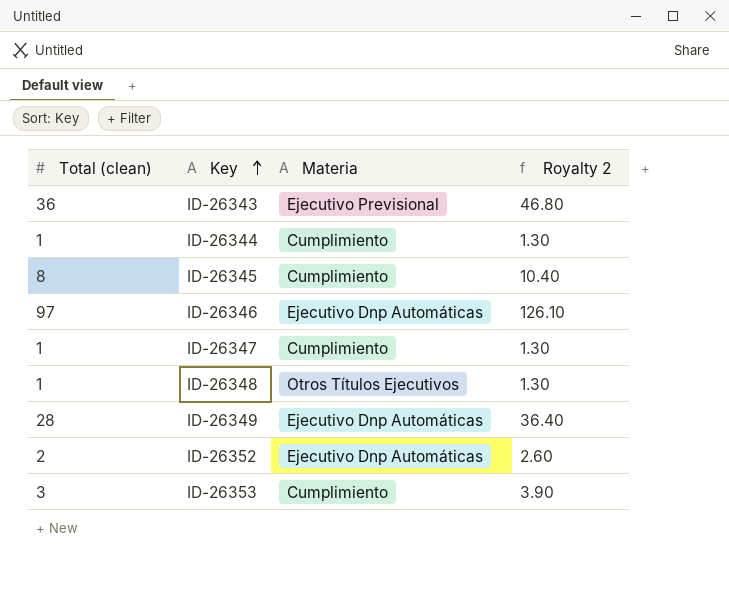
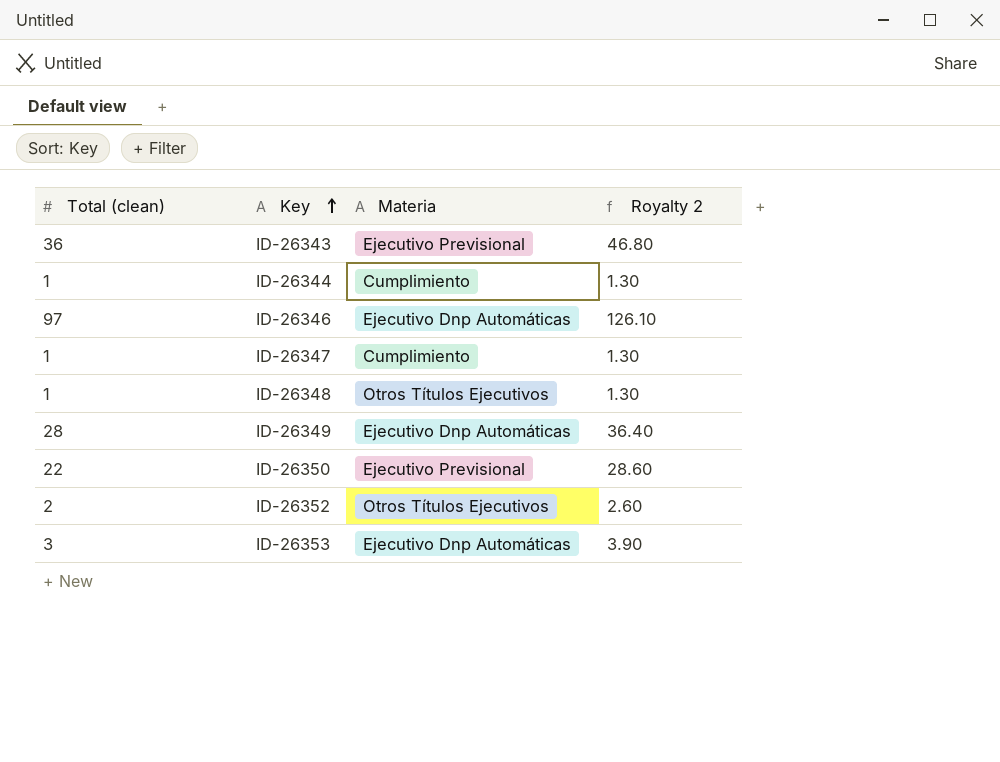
row ID-26345: 8 | Cumplimiento | 10.40 -> none
row ID-26350: none -> 22 | Ejecutivo Previsional | 28.60
ID-26352 | Materia: Ejecutivo Dnp Automáticas -> Otros Títulos Ejecutivos
ID-26353 | Materia: Cumplimiento -> Ejecutivo Dnp Automáticas

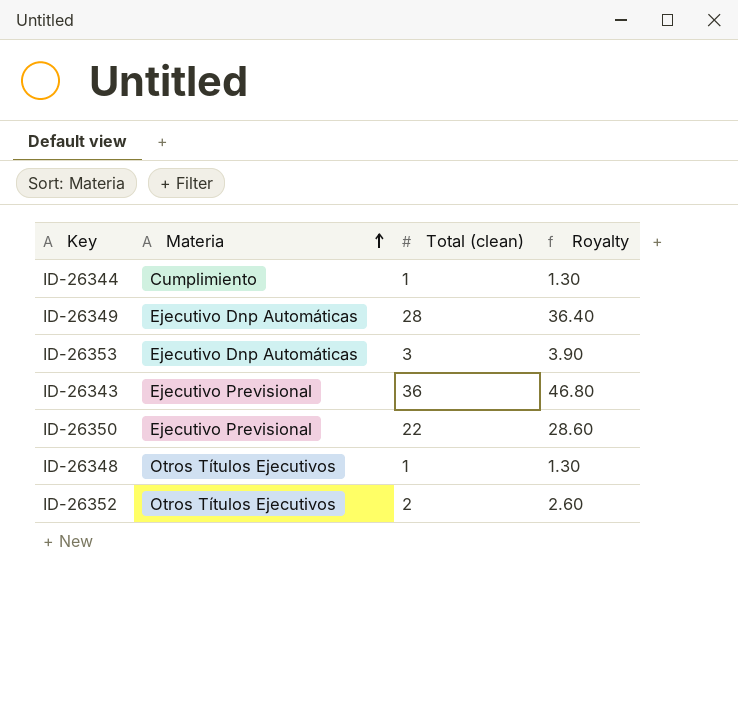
row order: Key ascending -> Materia ascending
column Total (clean) | position: 1 -> 3
column name: Royalty 2 -> Royalty
row ID-26346: 97 | Ejecutivo Dnp Automáticas | 126.10 -> none
row ID-26347: 1 | Cumplimiento | 1.30 -> none

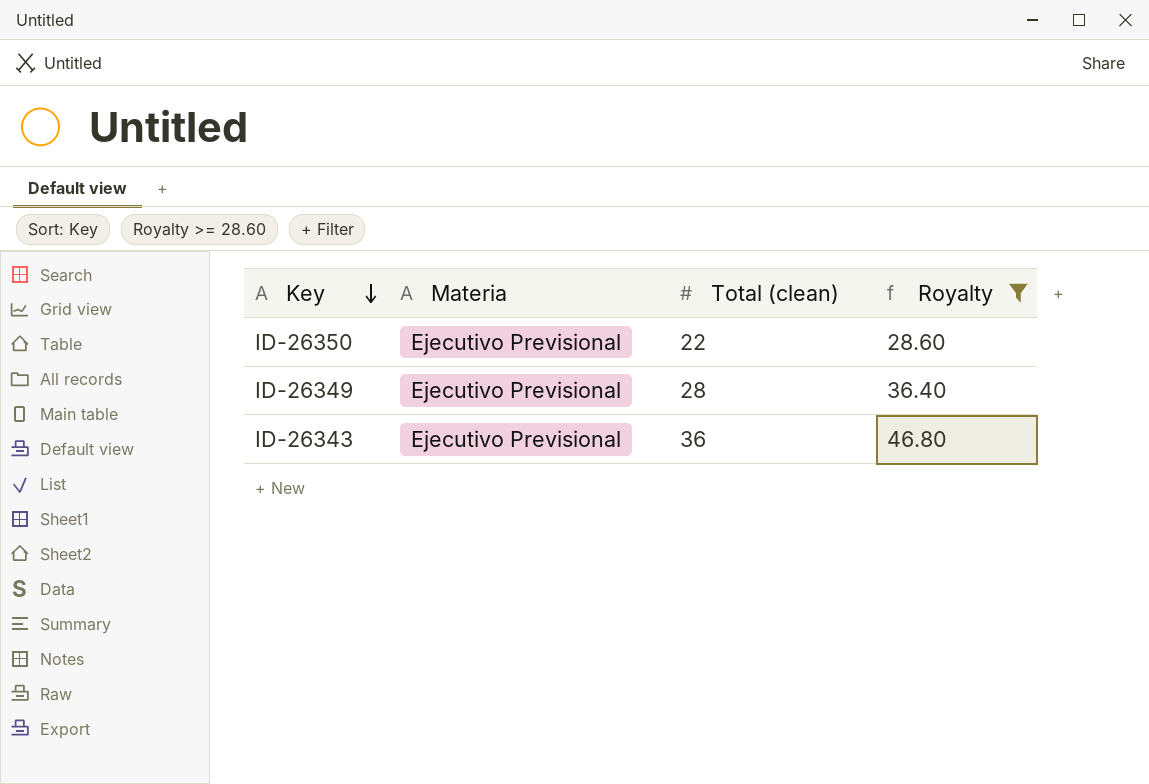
filter: none -> Royalty >= 28.60
row order: Materia ascending -> Key descending
ID-26349 | Materia: Ejecutivo Dnp Automáticas -> Ejecutivo Previsional

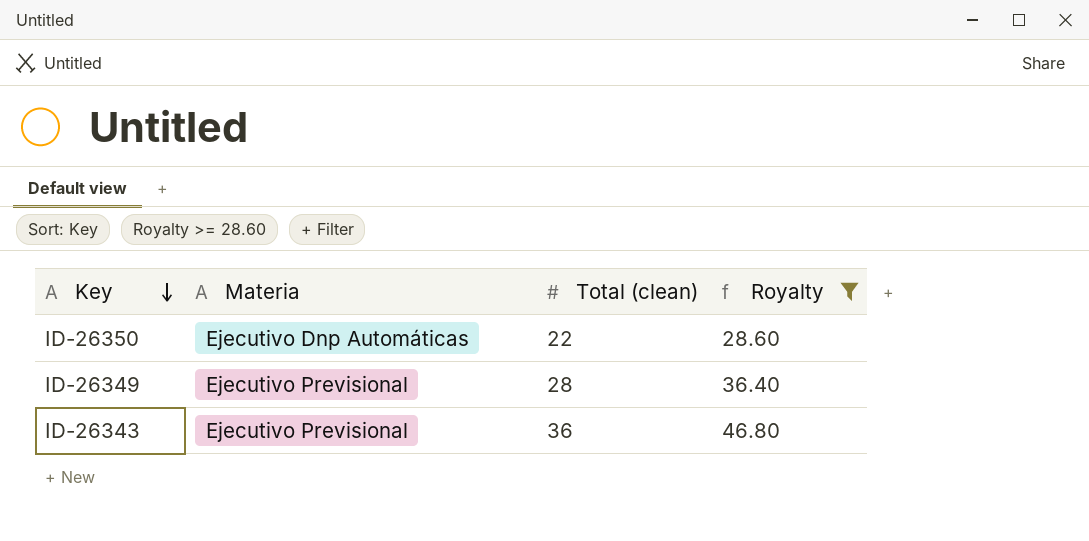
ID-26350 | Materia: Ejecutivo Previsional -> Ejecutivo Dnp Automáticas

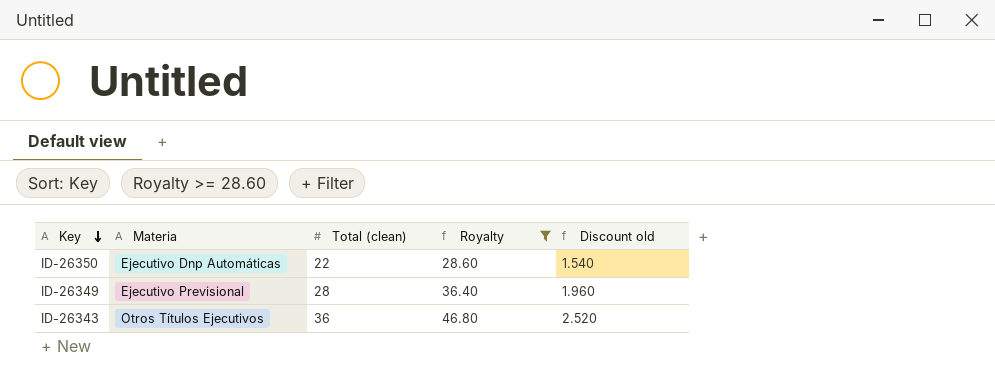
column Discount old | formula: none -> [Total (clean)] * 0.07
ID-26343 | Materia: Ejecutivo Previsional -> Otros Títulos Ejecutivos

